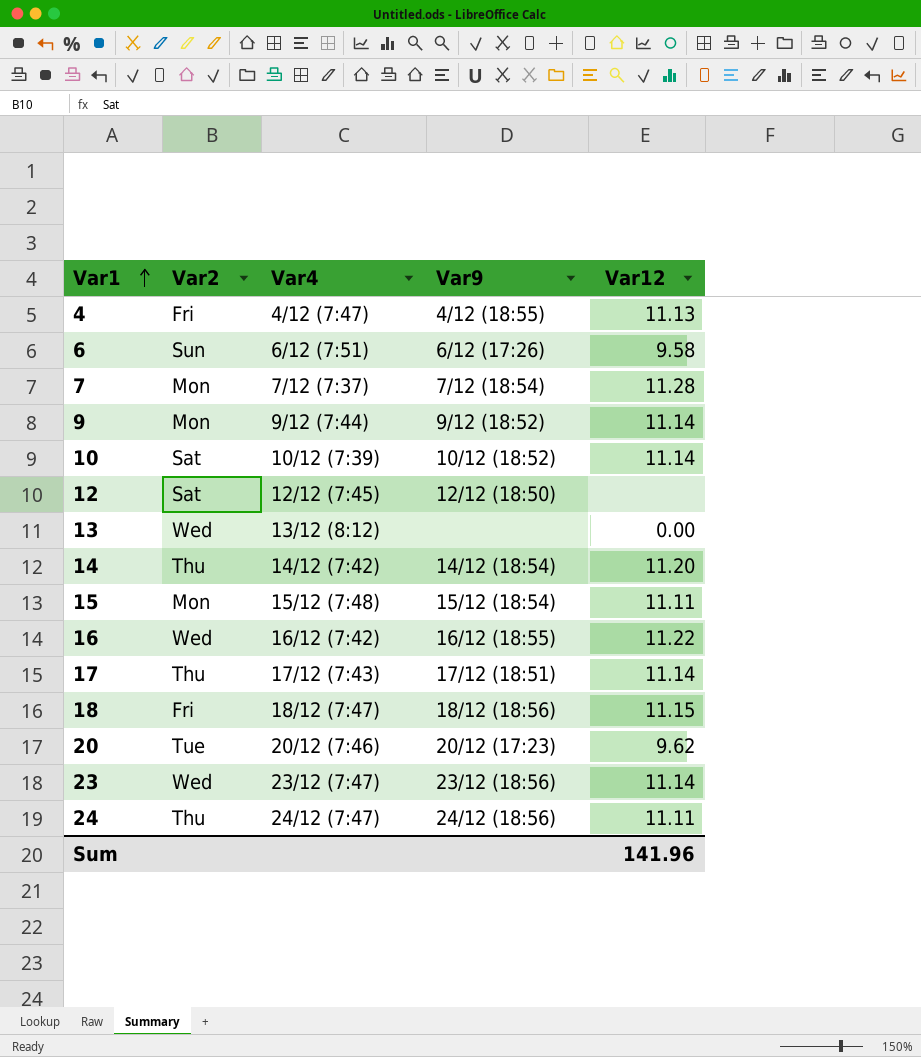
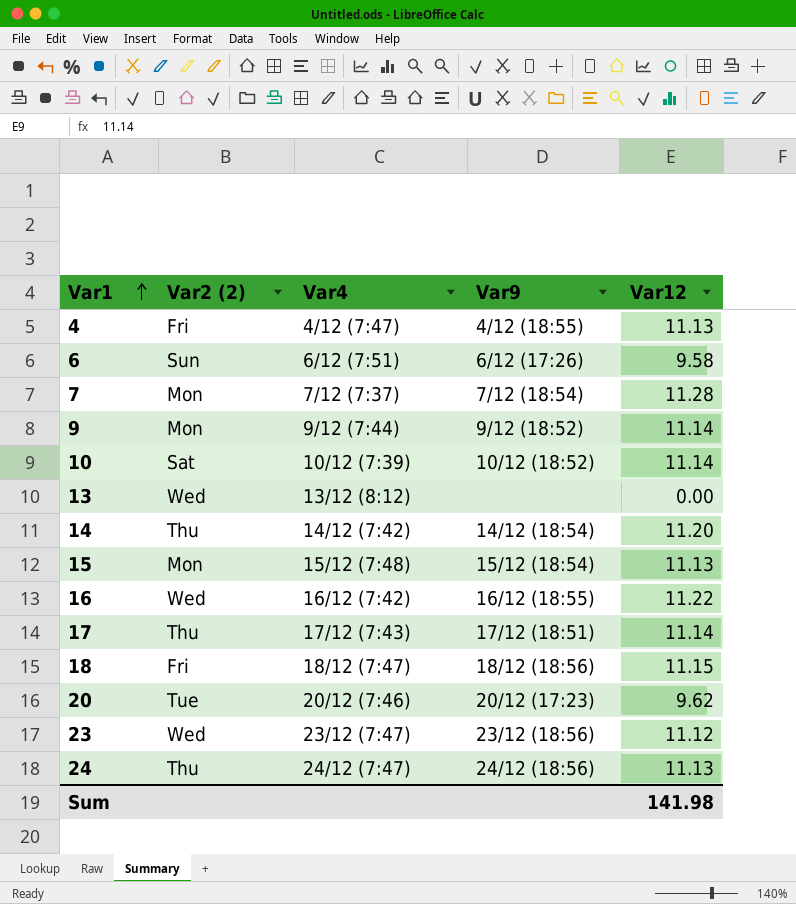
column name: Var2 -> Var2 (2)
row 12: Sat | 12/12 (7:45) | 12/12 (18:50) | none -> none
15 | Var12: 11.11 -> 11.13
23 | Var12: 11.14 -> 11.12
24 | Var12: 11.11 -> 11.13
Sum | Var12: 141.96 -> 141.98

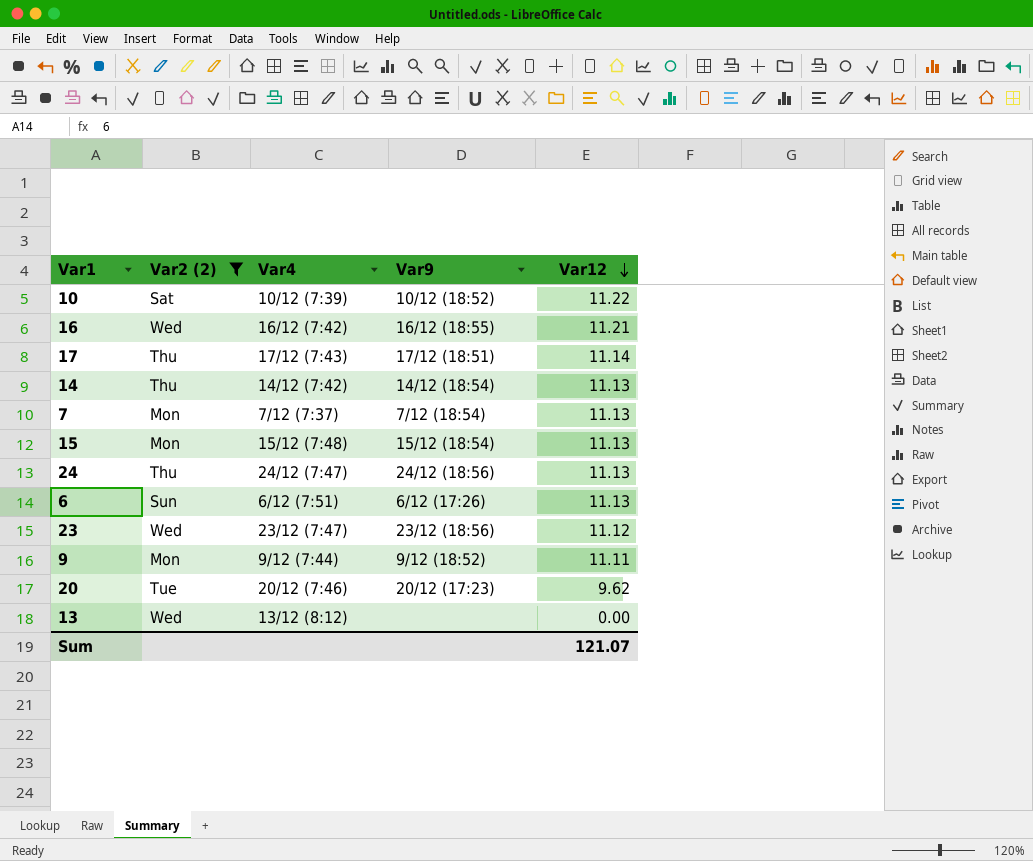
filter: none -> Var2 (2) != Fri
row order: Var1 ascending -> Var12 descending
10 | Var12: 11.14 -> 11.22
16 | Var12: 11.22 -> 11.21
14 | Var12: 11.20 -> 11.13
7 | Var12: 11.28 -> 11.13
6 | Var12: 9.58 -> 11.13
9 | Var12: 11.14 -> 11.11
Sum | Var12: 141.98 -> 121.07

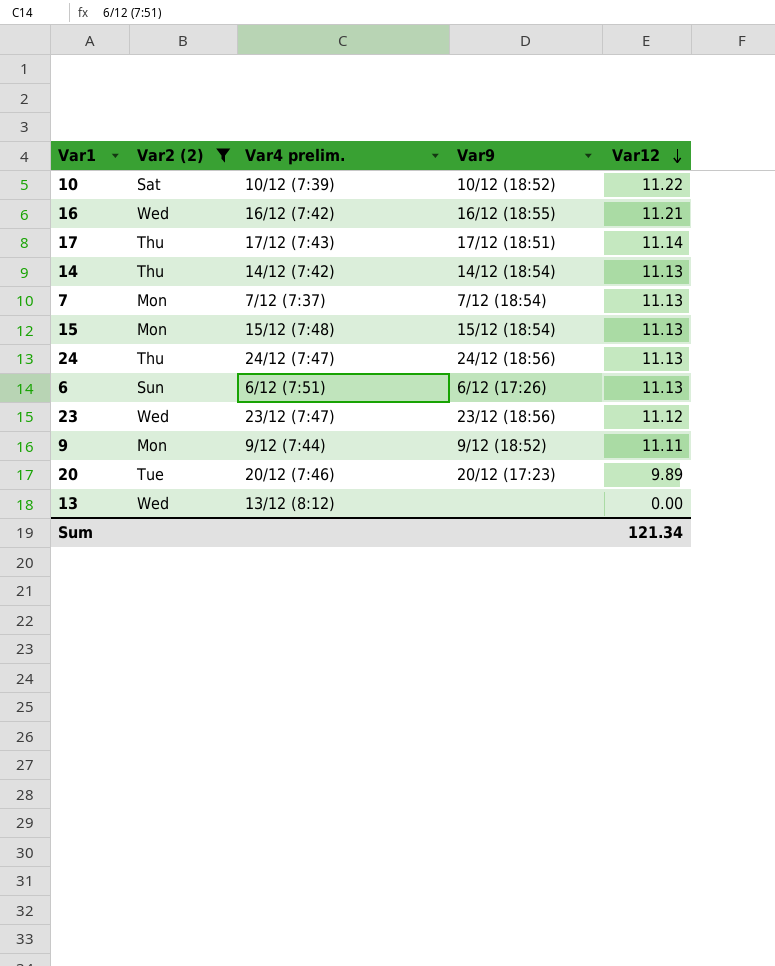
column name: Var4 -> Var4 prelim.
20 | Var12: 9.62 -> 9.89
Sum | Var12: 121.07 -> 121.34

